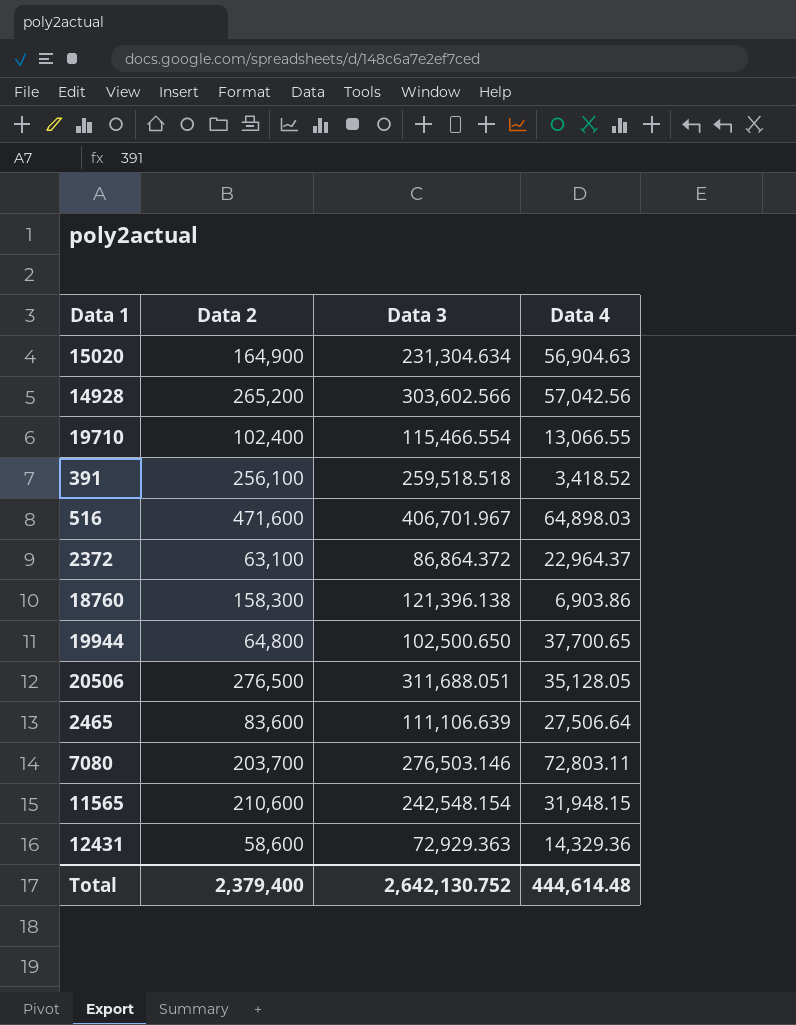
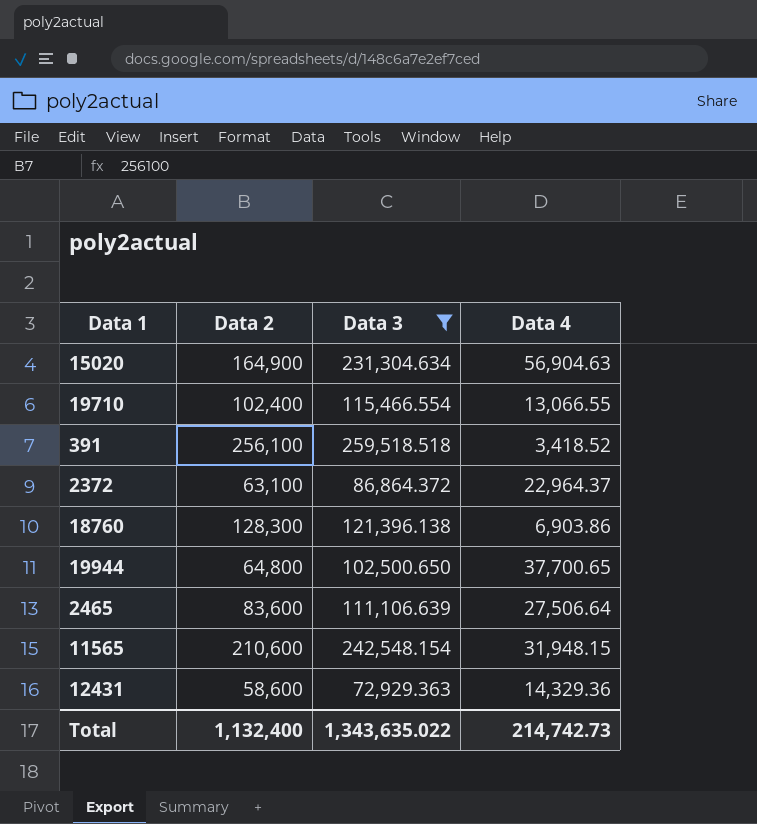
filter: none -> Data 3 <= 259,518.518
18760 | Data 2: 158,300 -> 128,300
Total | Data 2: 2,379,400 -> 1,132,400
Total | Data 3: 2,642,130.752 -> 1,343,635.022
Total | Data 4: 444,614.48 -> 214,742.73

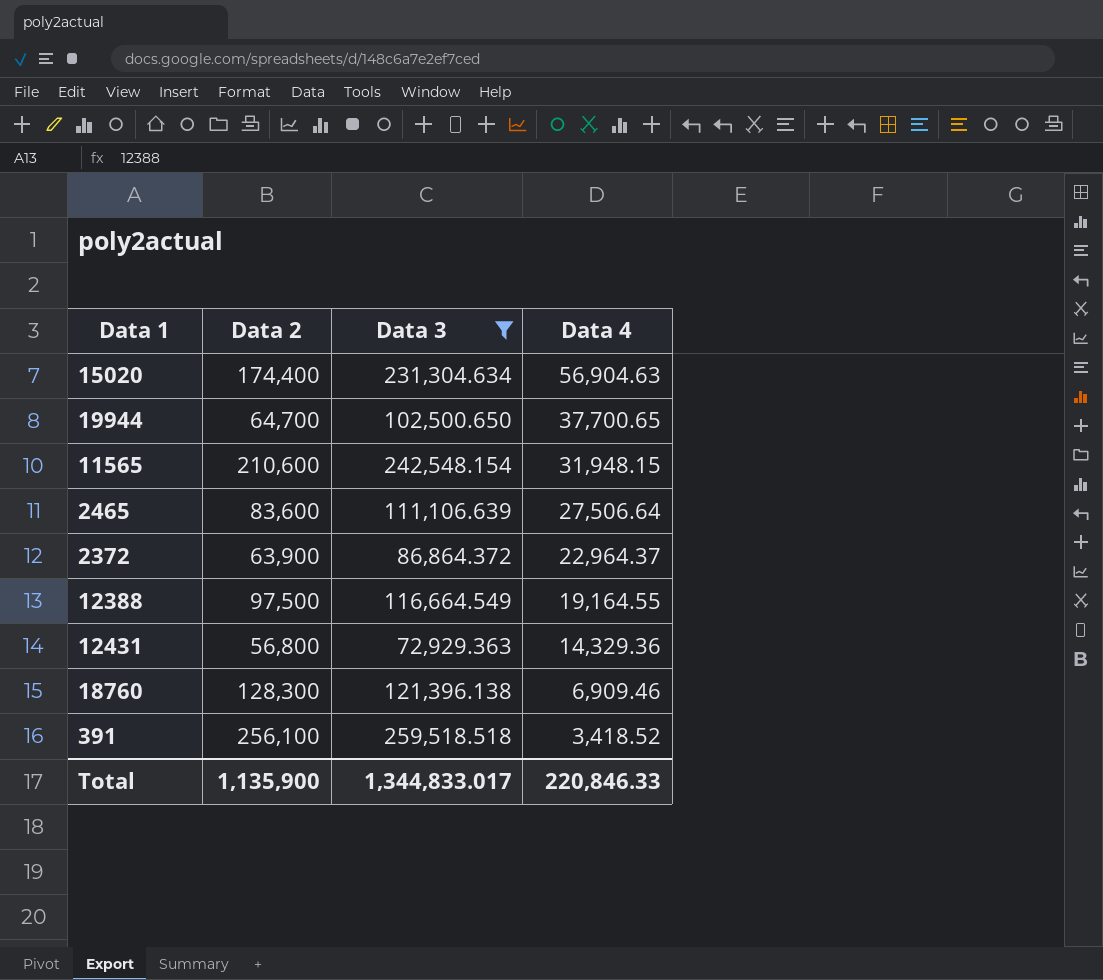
row order: none -> Data 4 descending
row 19710: 102,400 | 115,466.554 | 13,066.55 -> none
15020 | Data 2: 164,900 -> 174,400
19944 | Data 2: 64,800 -> 64,700
2372 | Data 2: 63,100 -> 63,900
row 12388: none -> 97,500 | 116,664.549 | 19,164.55
12431 | Data 2: 58,600 -> 56,800
18760 | Data 4: 6,903.86 -> 6,909.46
Total | Data 2: 1,132,400 -> 1,135,900
Total | Data 3: 1,343,635.022 -> 1,344,833.017
Total | Data 4: 214,742.73 -> 220,846.33

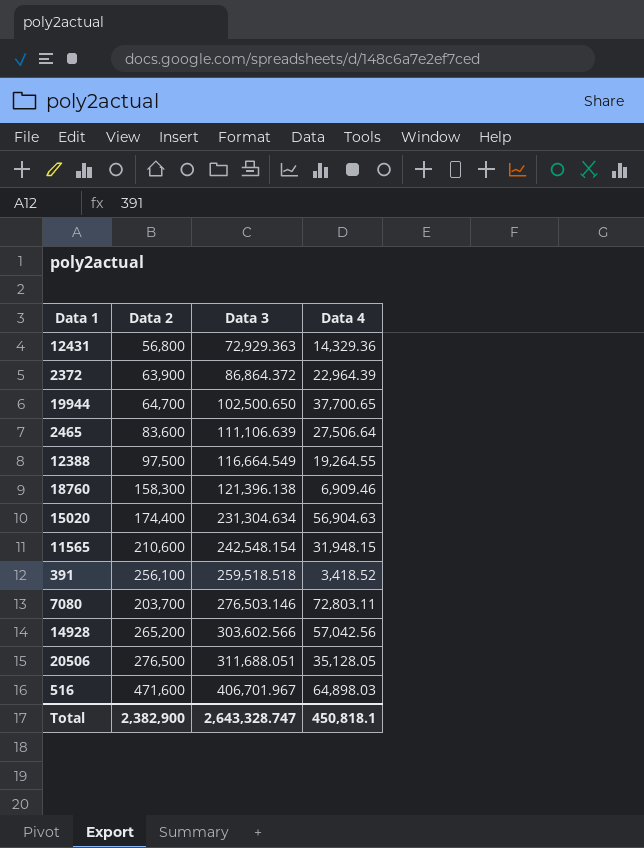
filter: Data 3 <= 259,518.518 -> none
row order: Data 4 descending -> Data 3 ascending
2372 | Data 4: 22,964.37 -> 22,964.39
12388 | Data 4: 19,164.55 -> 19,264.55
18760 | Data 2: 128,300 -> 158,300
Total | Data 2: 1,135,900 -> 2,382,900
Total | Data 3: 1,344,833.017 -> 2,643,328.747
Total | Data 4: 220,846.33 -> 450,818.1

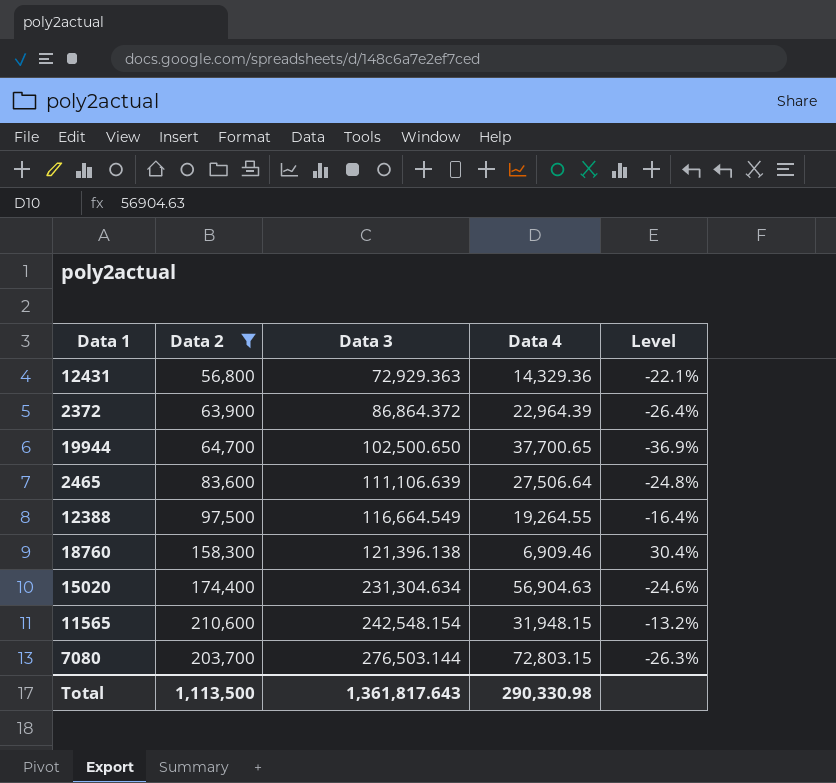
filter: none -> Data 2 <= 210,600
column Level | formula: none -> ([Data 2] - [Data 3]) / [Data 3]
7080 | Data 3: 276,503.146 -> 276,503.144
7080 | Data 4: 72,803.11 -> 72,803.15
Total | Data 2: 2,382,900 -> 1,113,500
Total | Data 3: 2,643,328.747 -> 1,361,817.643
Total | Data 4: 450,818.1 -> 290,330.98

